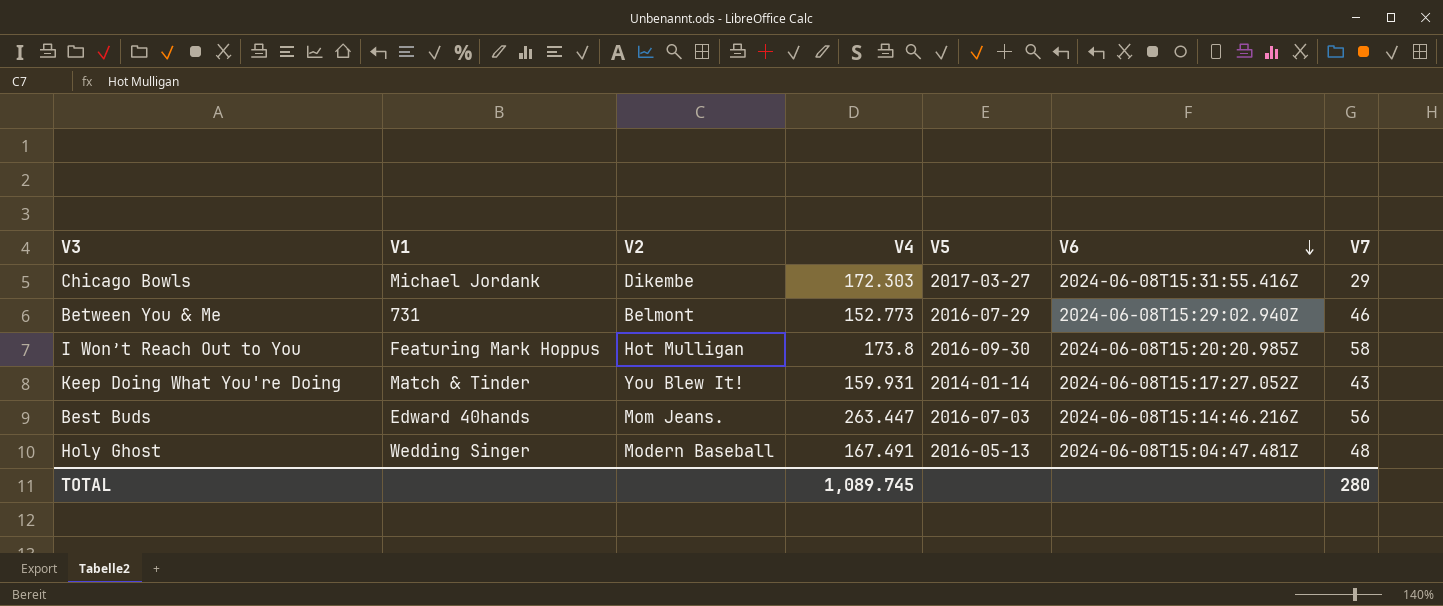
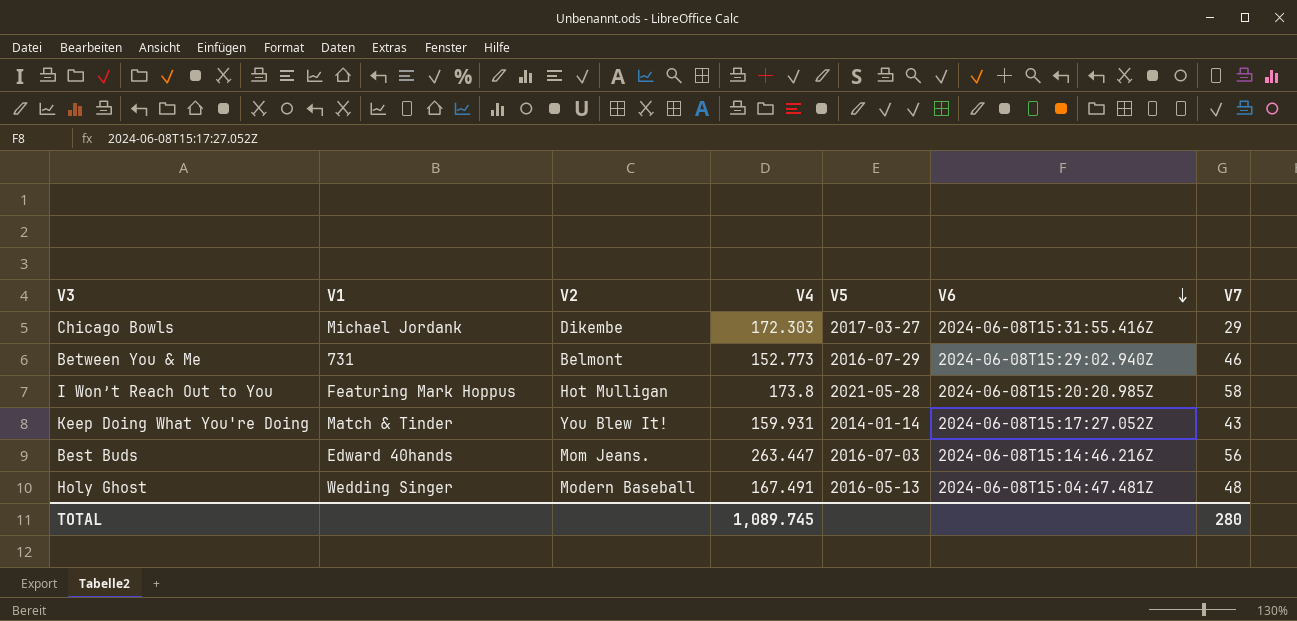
I Won’t Reach Out to You | V5: 2016-09-30 -> 2021-05-28

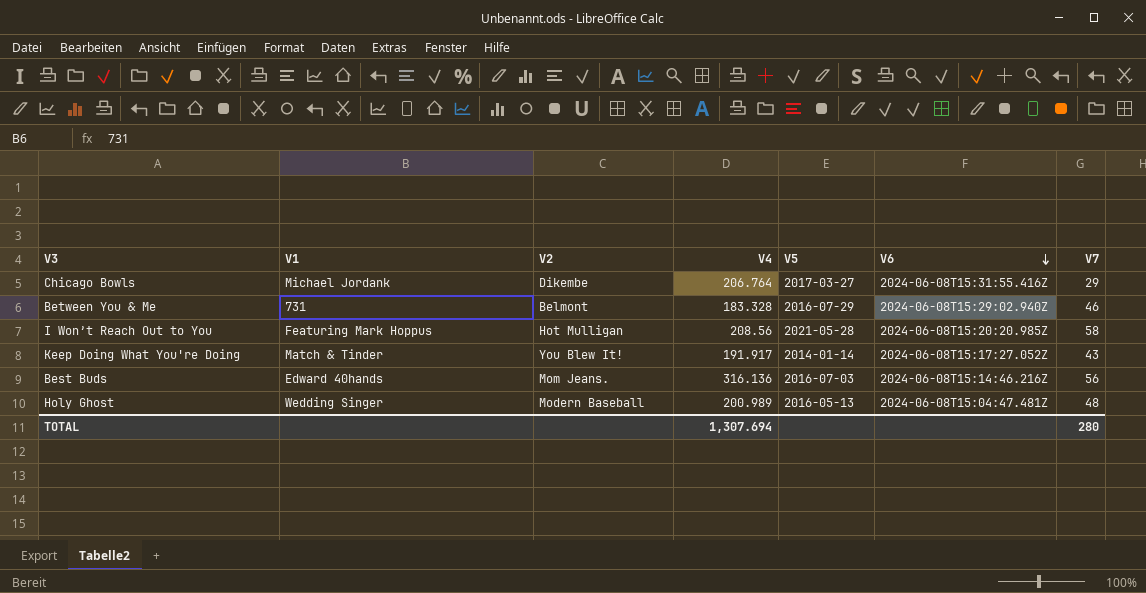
Chicago Bowls | V4: 172.303 -> 206.764
Between You & Me | V4: 152.773 -> 183.328
I Won’t Reach Out to You | V4: 173.8 -> 208.56
Keep Doing What You're Doing | V4: 159.931 -> 191.917
Best Buds | V4: 263.447 -> 316.136
Holy Ghost | V4: 167.491 -> 200.989
TOTAL | V4: 1,089.745 -> 1,307.694

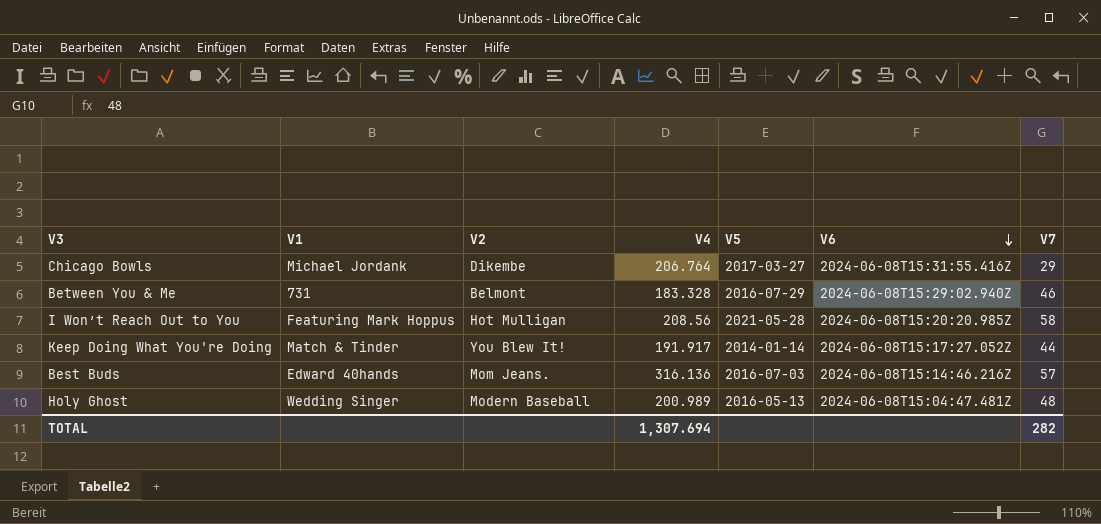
Keep Doing What You're Doing | V7: 43 -> 44
Best Buds | V7: 56 -> 57
TOTAL | V7: 280 -> 282

